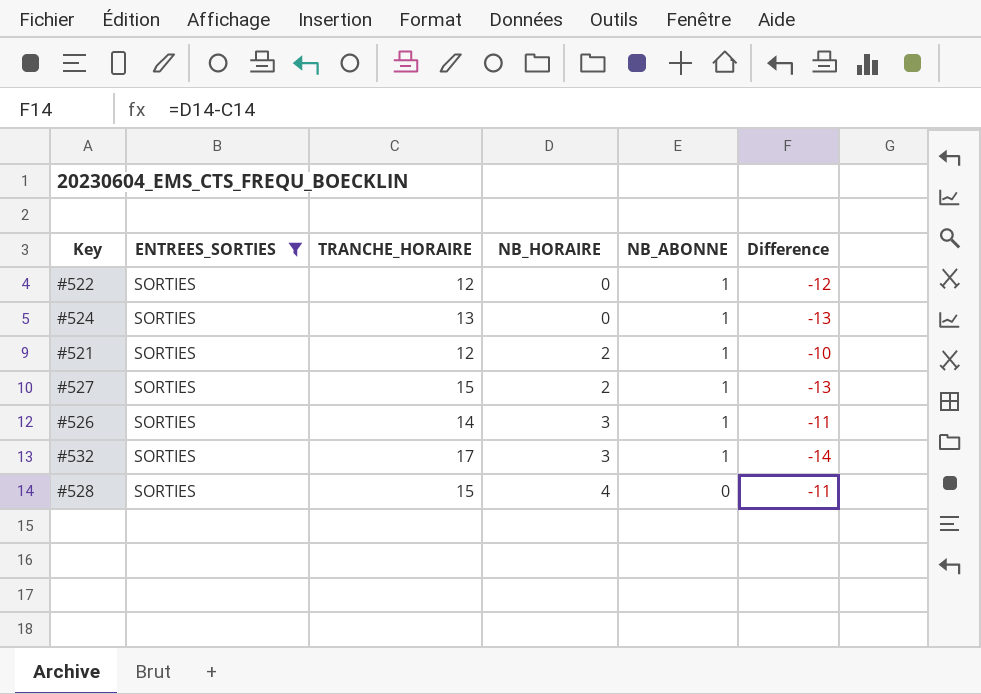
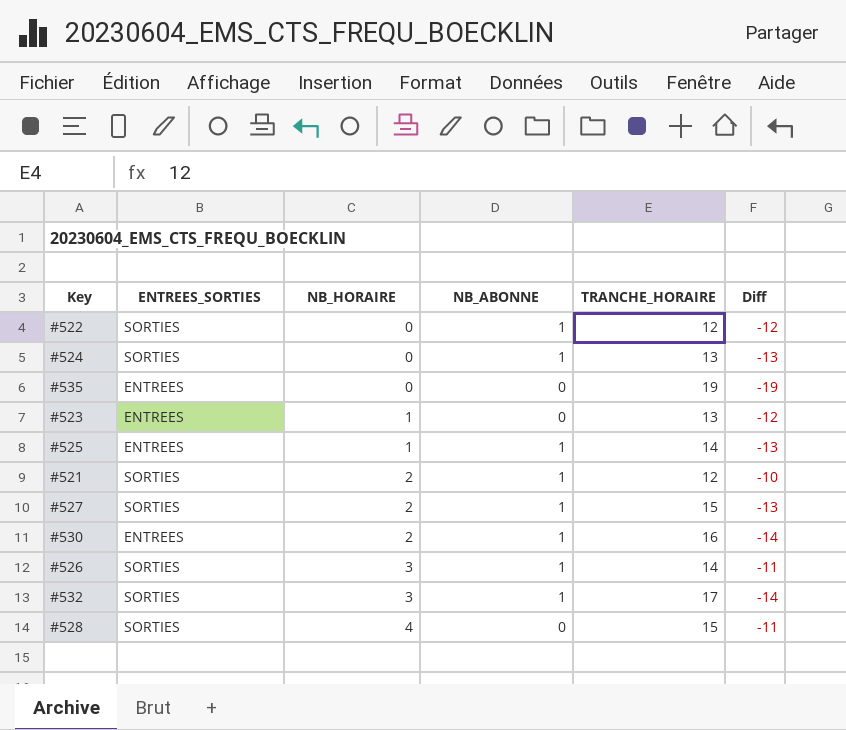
filter: ENTREES_SORTIES = SORTIES -> none
column TRANCHE_HORAIRE | position: 3 -> 5
column name: Difference -> Diff

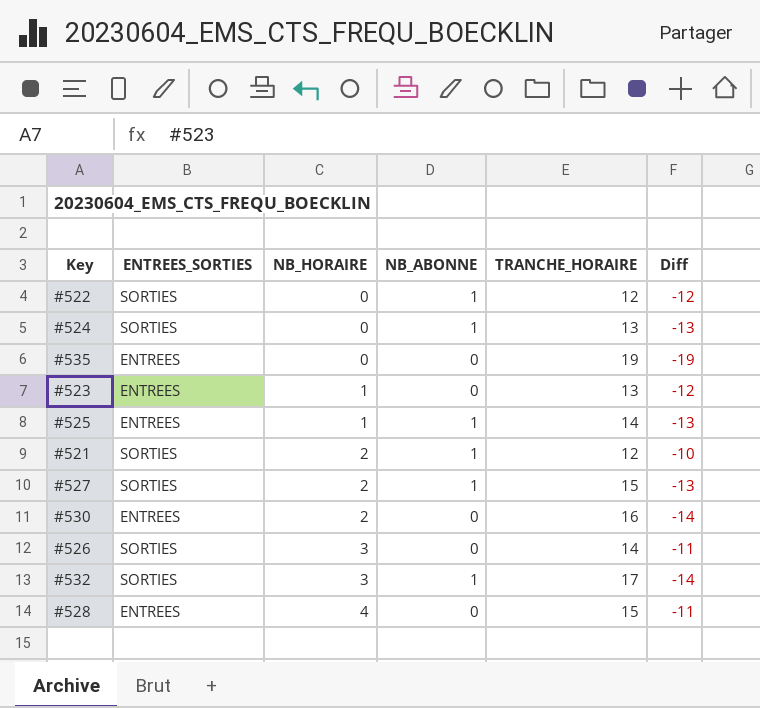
#530 | NB_ABONNE: 1 -> 0
#526 | NB_ABONNE: 1 -> 0
#528 | ENTREES_SORTIES: SORTIES -> ENTREES

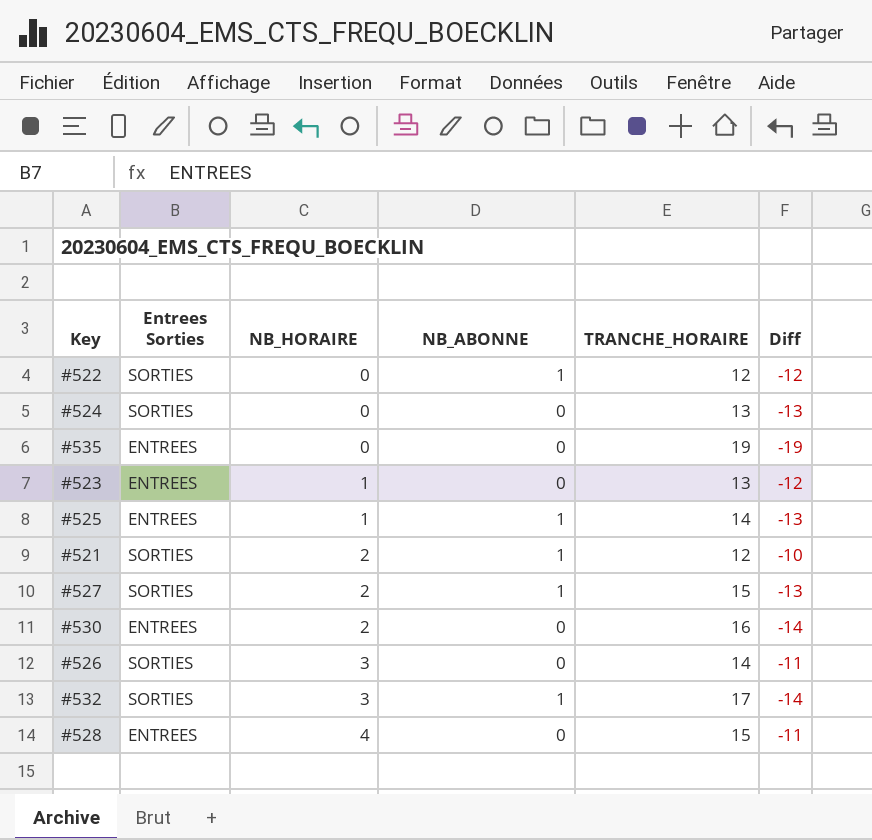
column name: ENTREES_SORTIES -> Entrees Sorties
#524 | NB_ABONNE: 1 -> 0

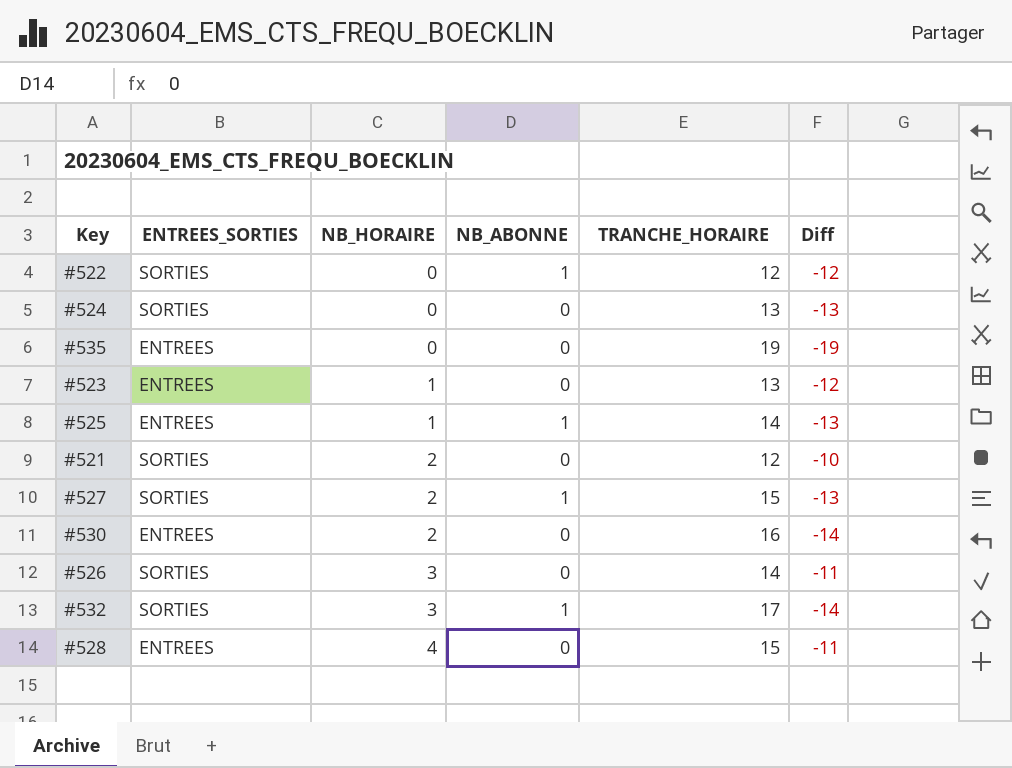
column name: Entrees Sorties -> ENTREES_SORTIES
#521 | NB_ABONNE: 1 -> 0

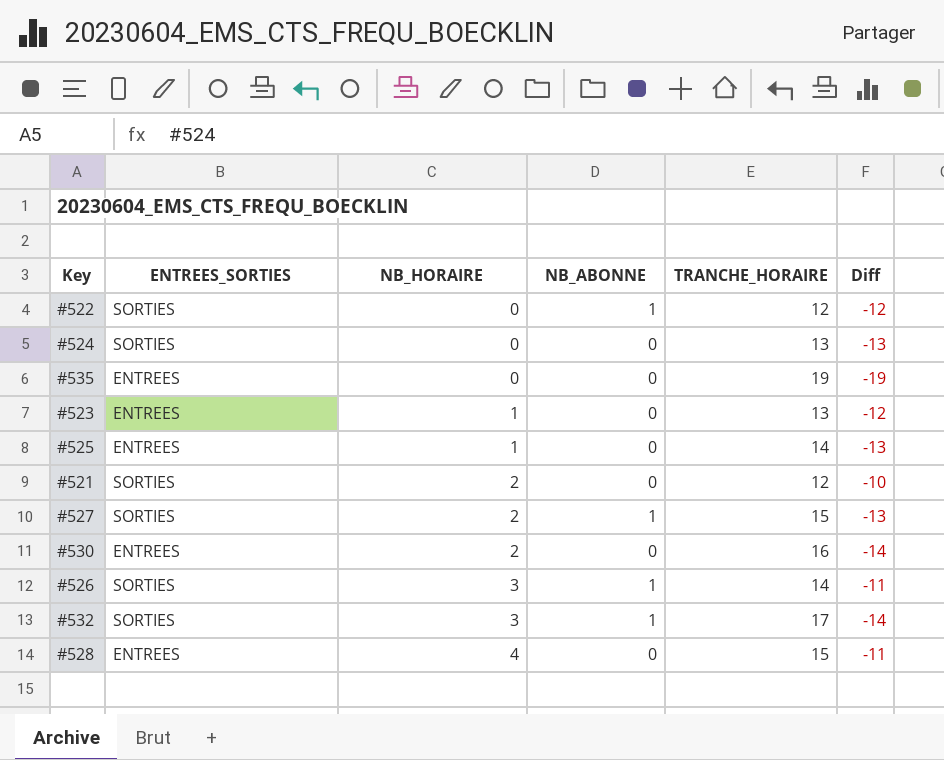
#525 | NB_ABONNE: 1 -> 0
#526 | NB_ABONNE: 0 -> 1

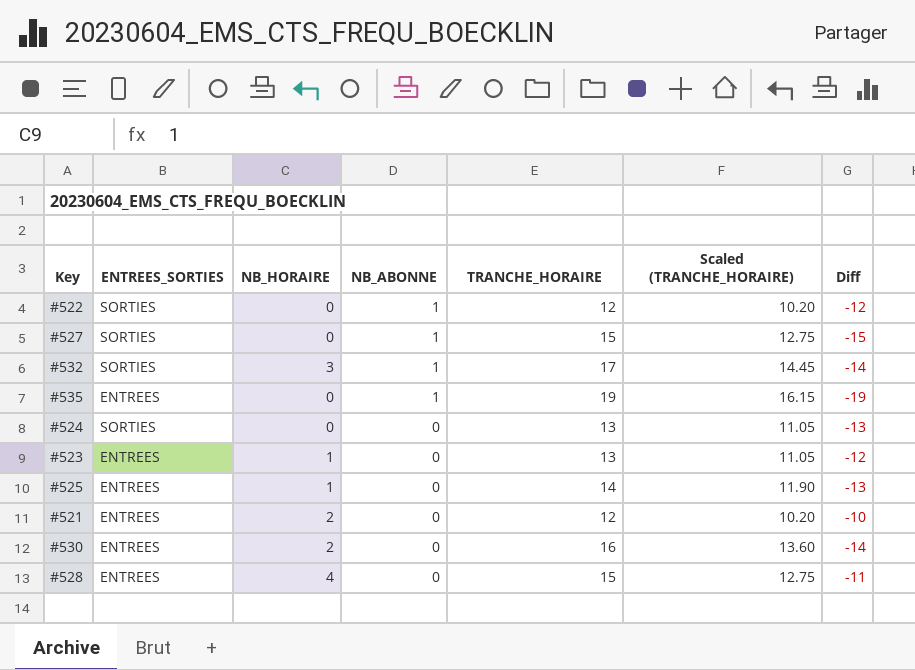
row order: NB_HORAIRE ascending -> NB_ABONNE descending
column Scaled (TRANCHE_HORAIRE) | formula: none -> [TRANCHE_HORAIRE] * 0.85
row #526: SORTIES | 3 | 1 | 14 | -11 -> none
#527 | NB_HORAIRE: 2 -> 0
#527 | Diff: -13 -> -15
#535 | NB_ABONNE: 0 -> 1
#521 | ENTREES_SORTIES: SORTIES -> ENTREES

